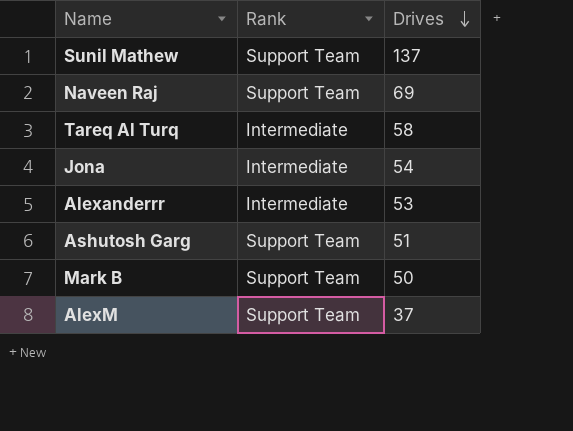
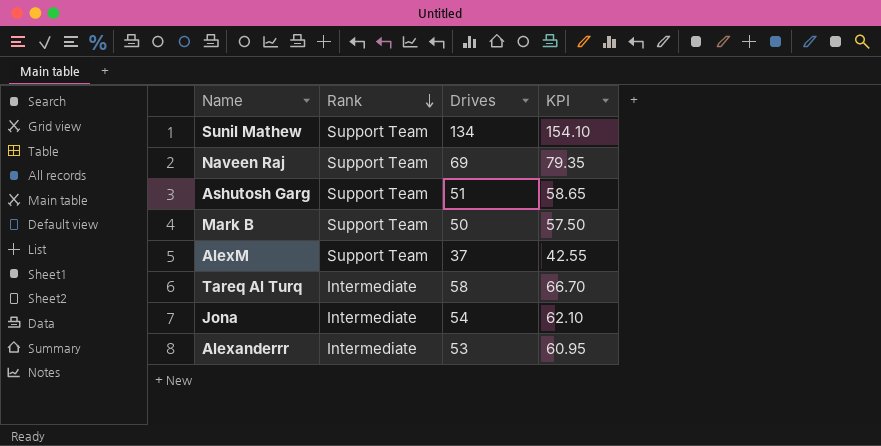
row order: Drives descending -> Rank descending
column KPI | formula: none -> [Drives] * 1.15
Sunil Mathew | Drives: 137 -> 134

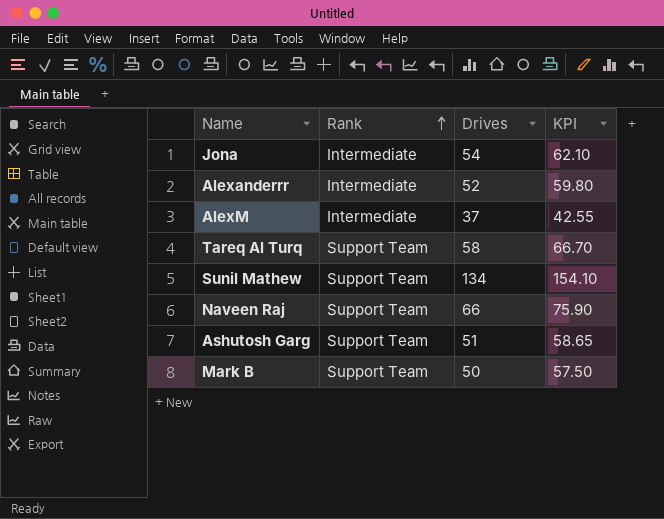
row order: Rank descending -> Rank ascending
Alexanderrr | Drives: 53 -> 52
Alexanderrr | KPI: 60.95 -> 59.80
AlexM | Rank: Support Team -> Intermediate
Tareq Al Turq | Rank: Intermediate -> Support Team
Naveen Raj | Drives: 69 -> 66
Naveen Raj | KPI: 79.35 -> 75.90

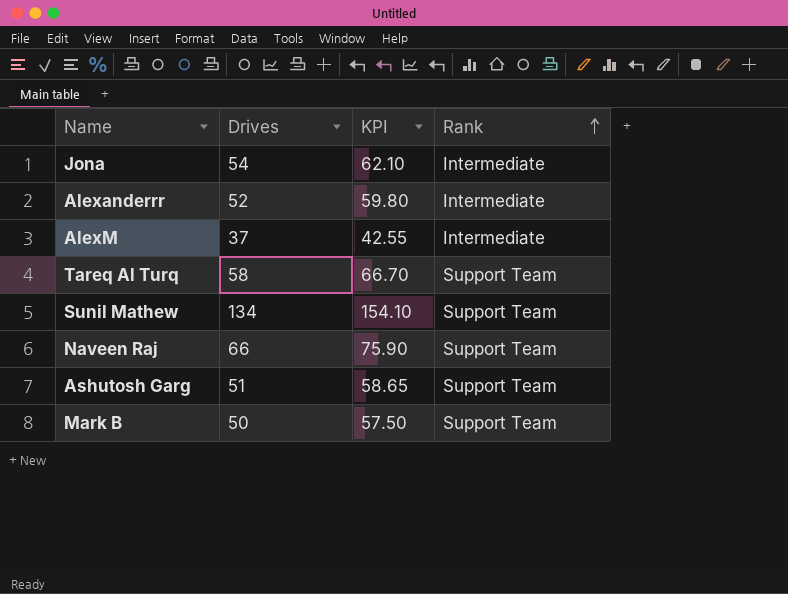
column Rank | position: 2 -> 4

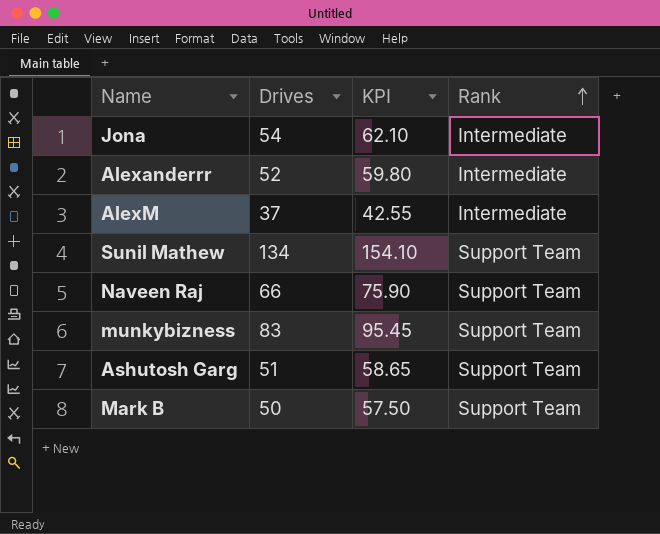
row Tareq Al Turq: 58 | 66.70 | Support Team -> none
row munkybizness: none -> 83 | 95.45 | Support Team

